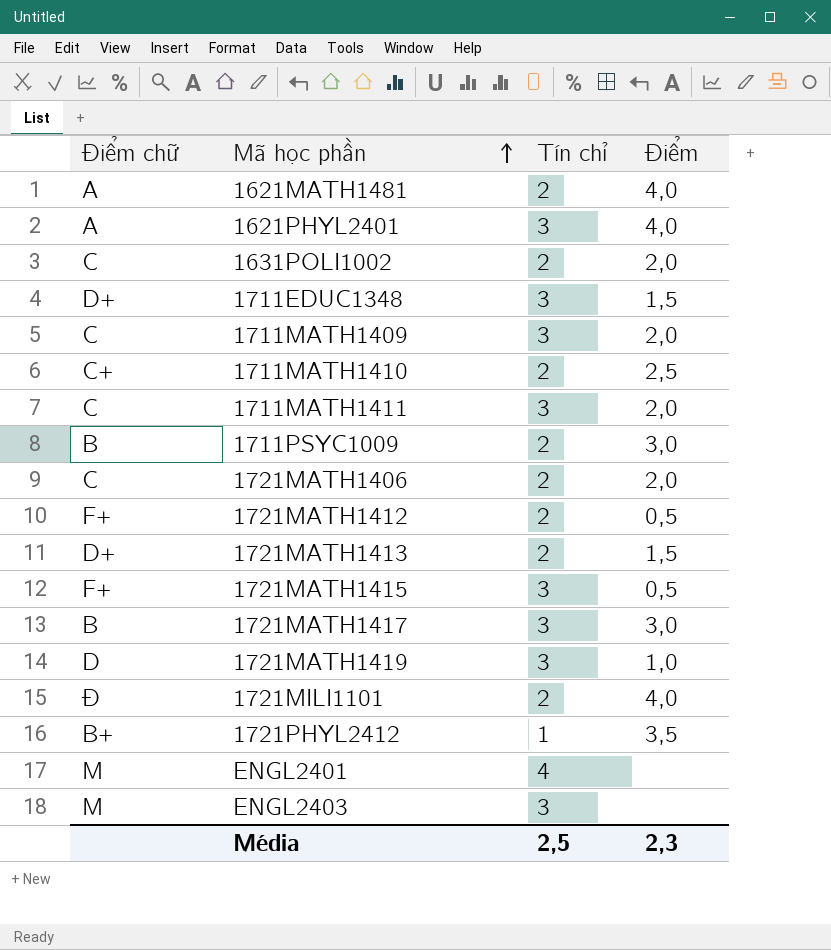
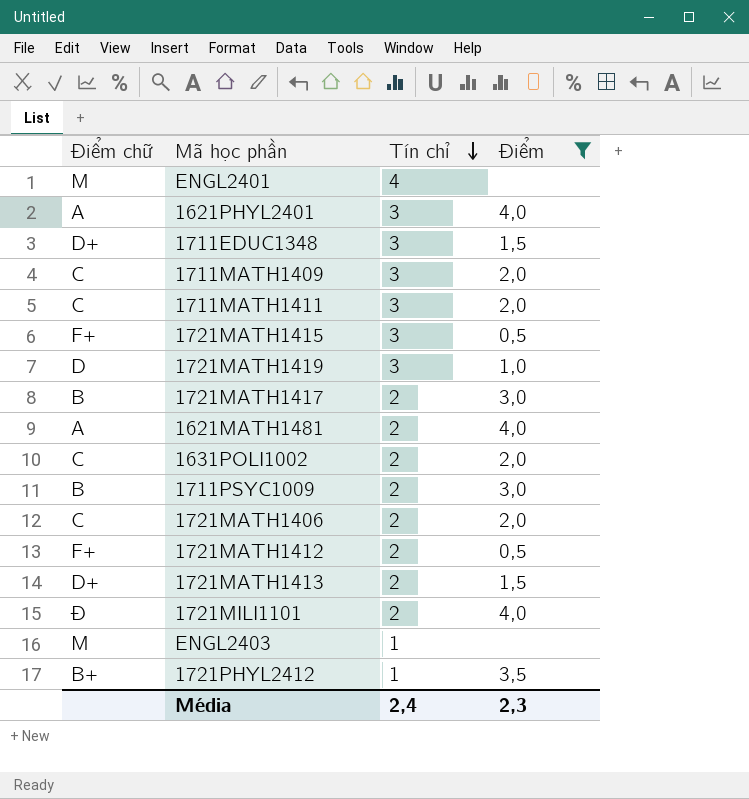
filter: none -> Điểm != 2,5
row order: Mã học phần ascending -> Tín chỉ descending
1721MATH1417 | Tín chỉ: 3 -> 2
ENGL2403 | Tín chỉ: 3 -> 1
Média | Tín chỉ: 2,5 -> 2,4

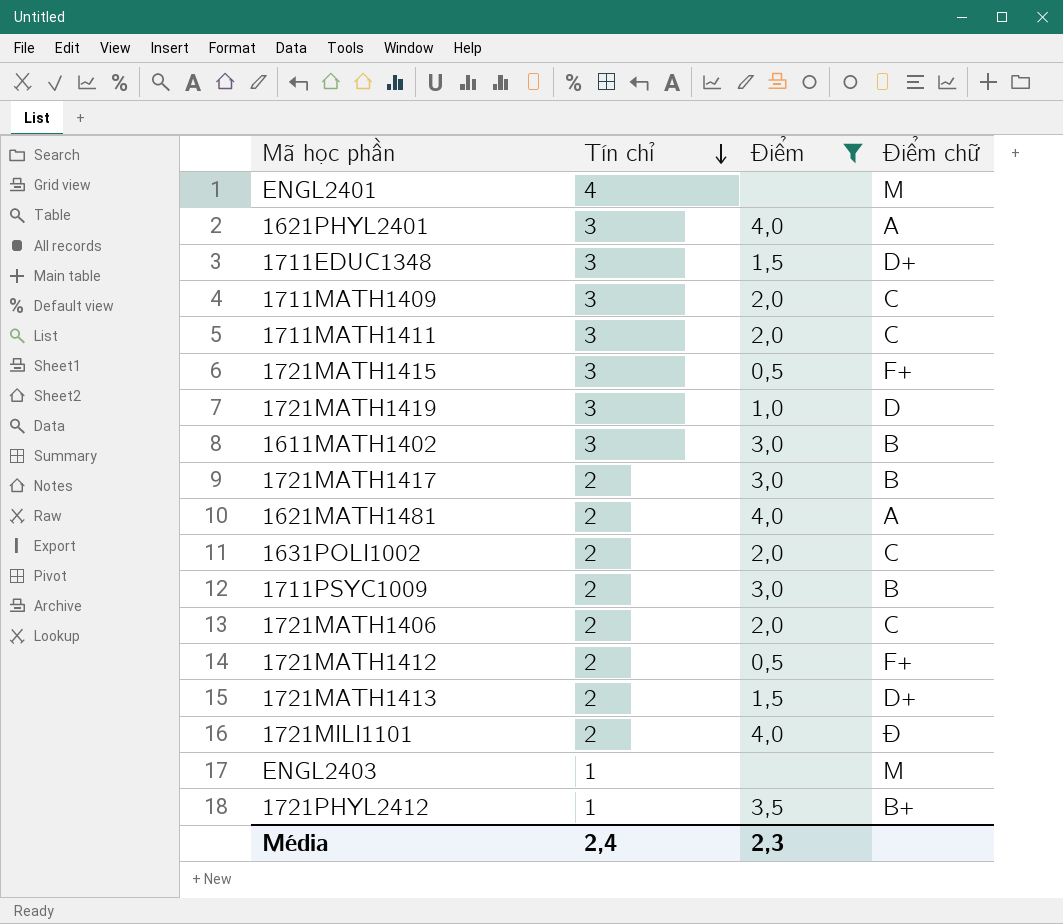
column Điểm chữ | position: 1 -> 4
row 1611MATH1402: none -> 3 | 3,0 | B

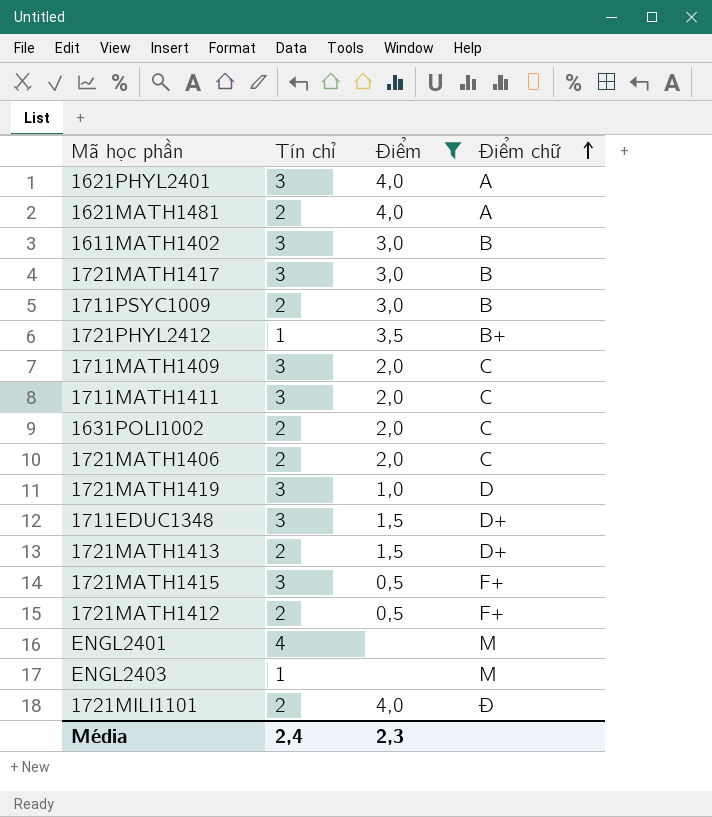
row order: Tín chỉ descending -> Điểm chữ ascending
1721MATH1417 | Tín chỉ: 2 -> 3

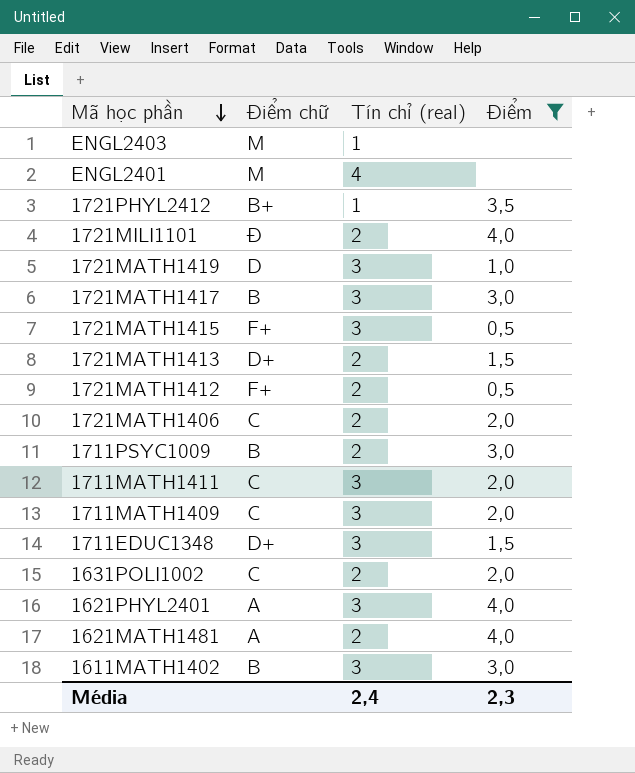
row order: Điểm chữ ascending -> Mã học phần descending
column Điểm chữ | position: 4 -> 2
column name: Tín chỉ -> Tín chỉ (real)

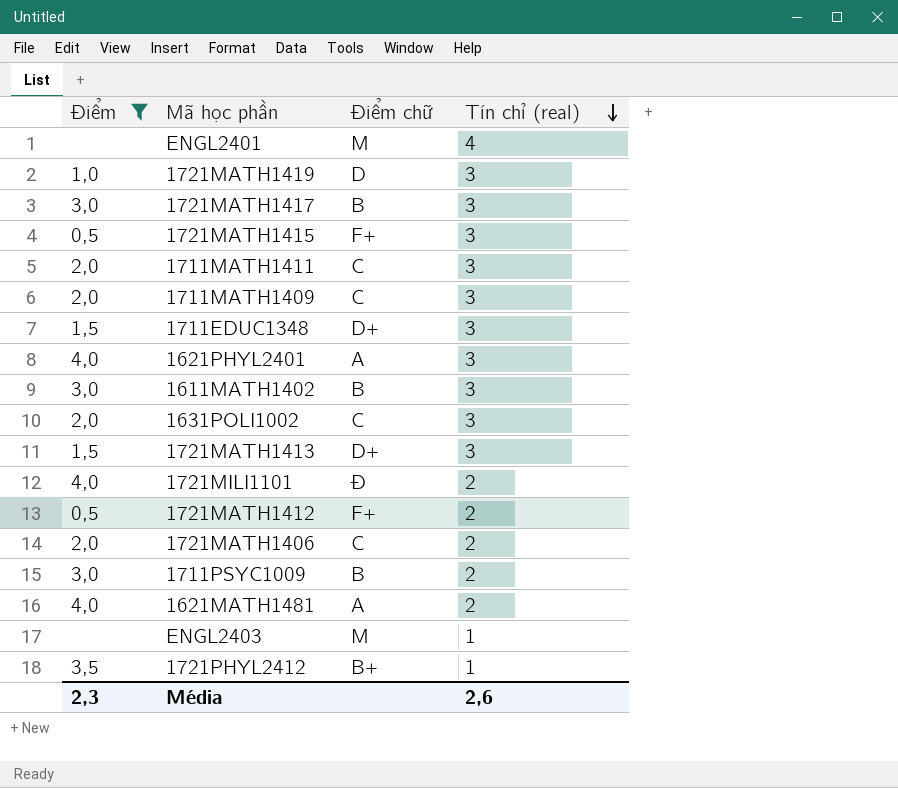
row order: Mã học phần descending -> Tín chỉ (real) descending
column Điểm | position: 4 -> 1
1631POLI1002 | Tín chỉ (real): 2 -> 3
1721MATH1413 | Tín chỉ (real): 2 -> 3
Média | Tín chỉ (real): 2,4 -> 2,6

